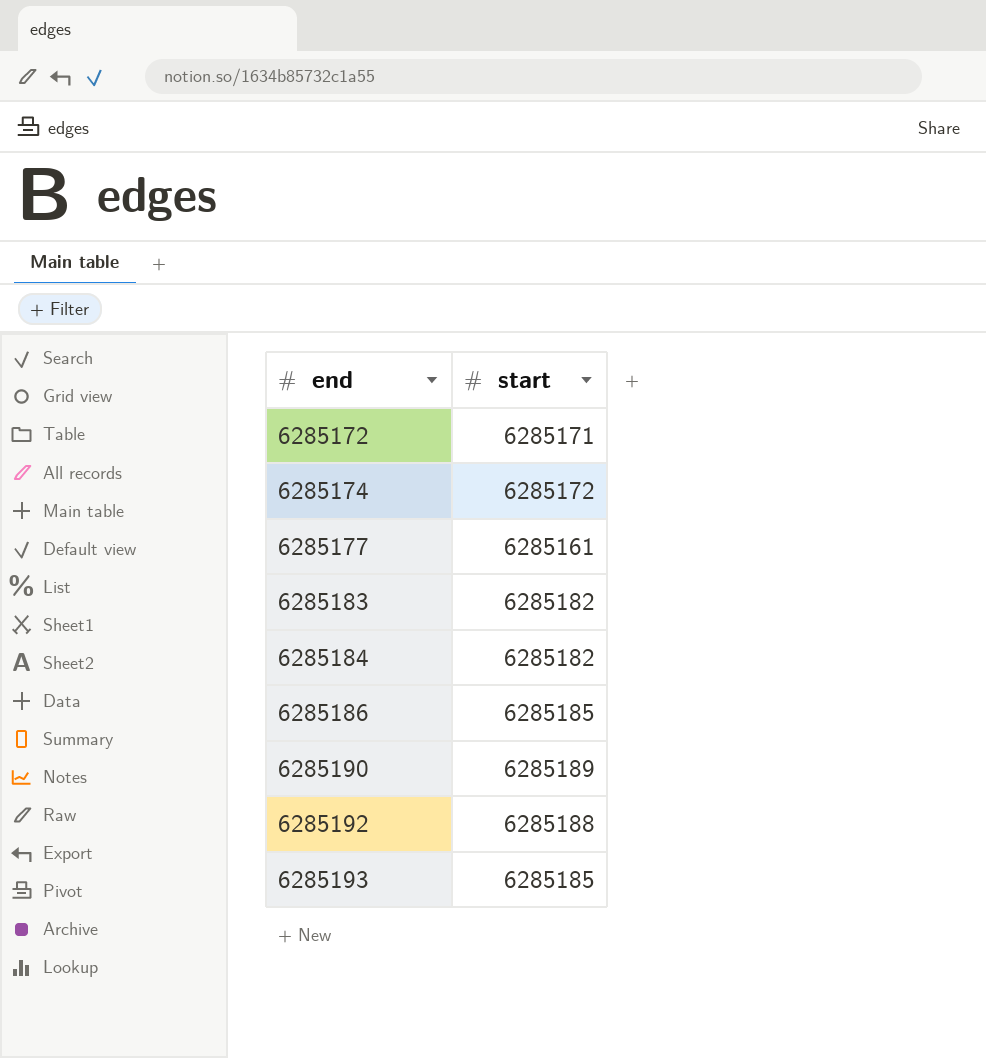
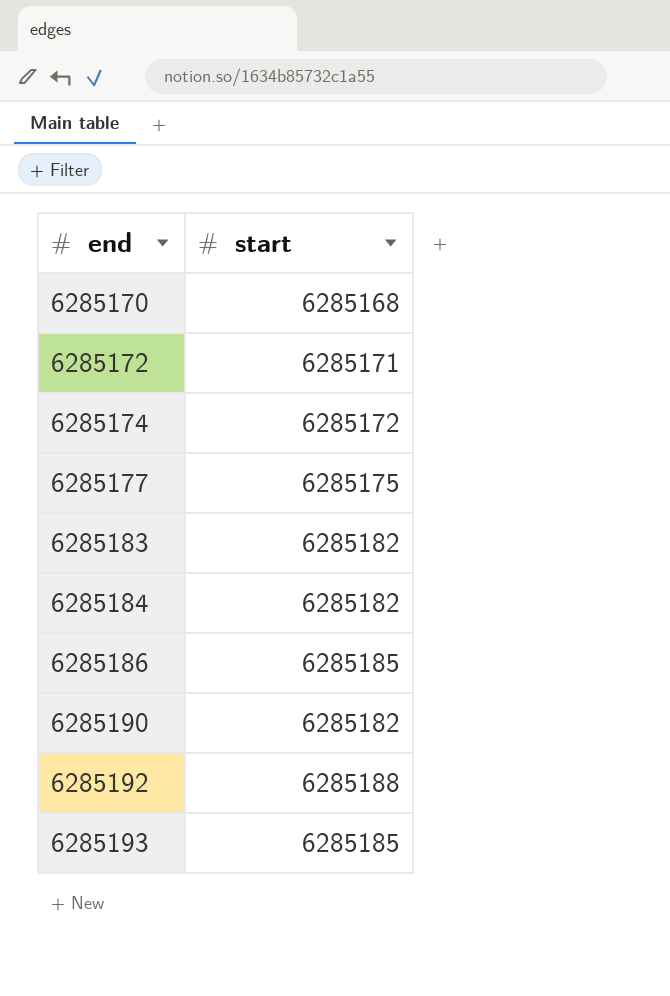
row 6285170: none -> 6285168
6285177 | start: 6285161 -> 6285175
6285190 | start: 6285189 -> 6285182

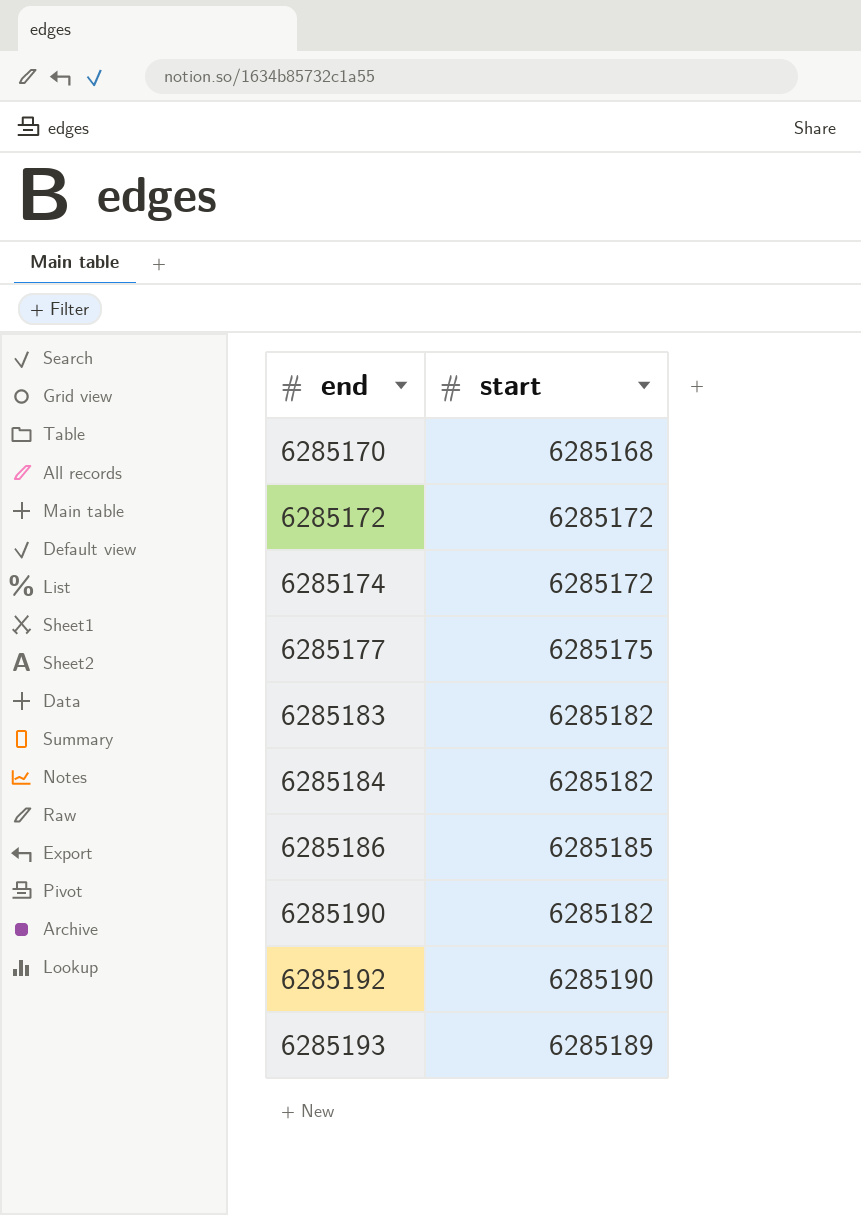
6285172 | start: 6285171 -> 6285172
6285192 | start: 6285188 -> 6285190
6285193 | start: 6285185 -> 6285189

